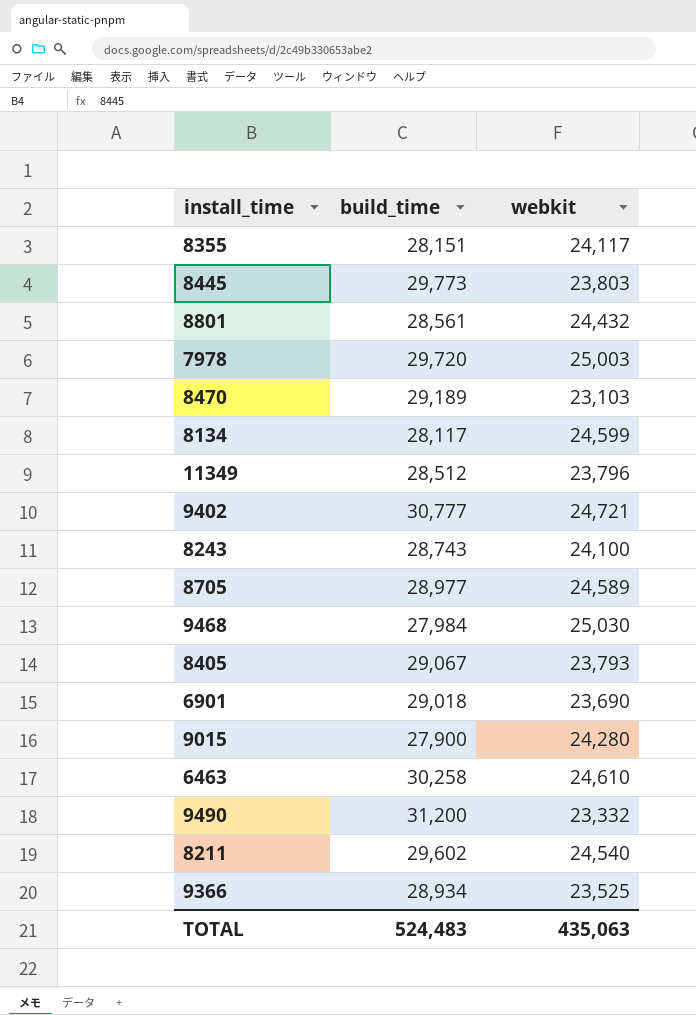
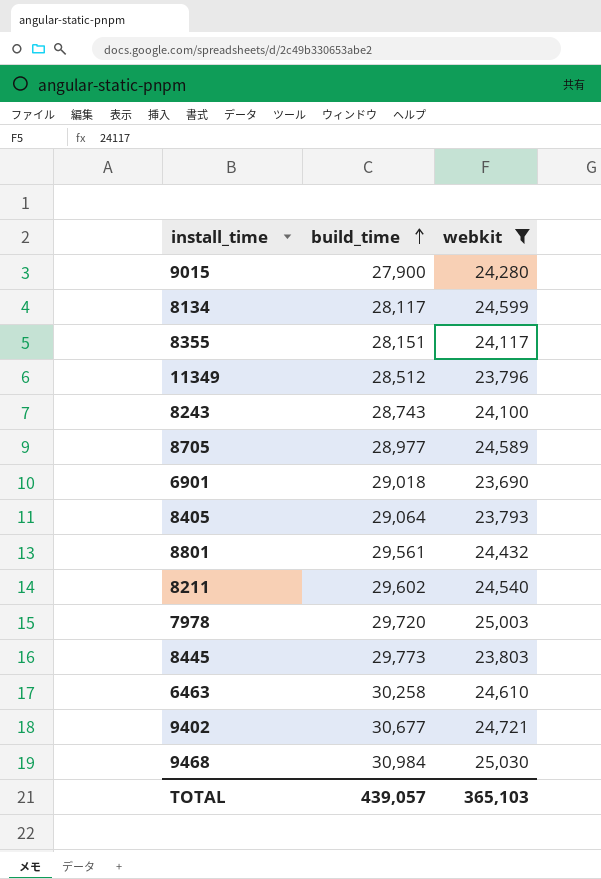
filter: none -> webkit >= 23,690
row order: none -> build_time ascending
8405 | build_time: 29,067 -> 29,064
8801 | build_time: 28,561 -> 29,561
9402 | build_time: 30,777 -> 30,677
9468 | build_time: 27,984 -> 30,984
TOTAL | build_time: 524,483 -> 439,057
TOTAL | webkit: 435,063 -> 365,103

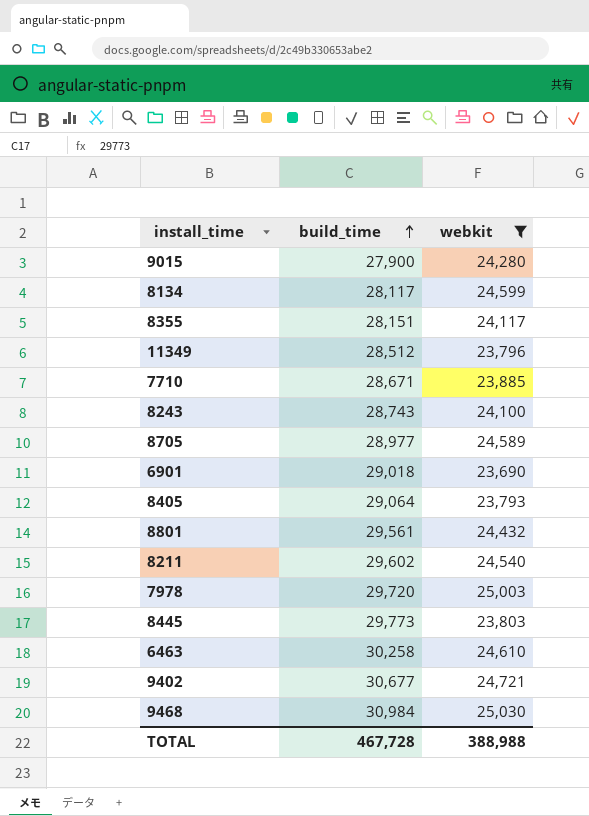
row 7710: none -> 28,671 | 23,885
TOTAL | build_time: 439,057 -> 467,728
TOTAL | webkit: 365,103 -> 388,988

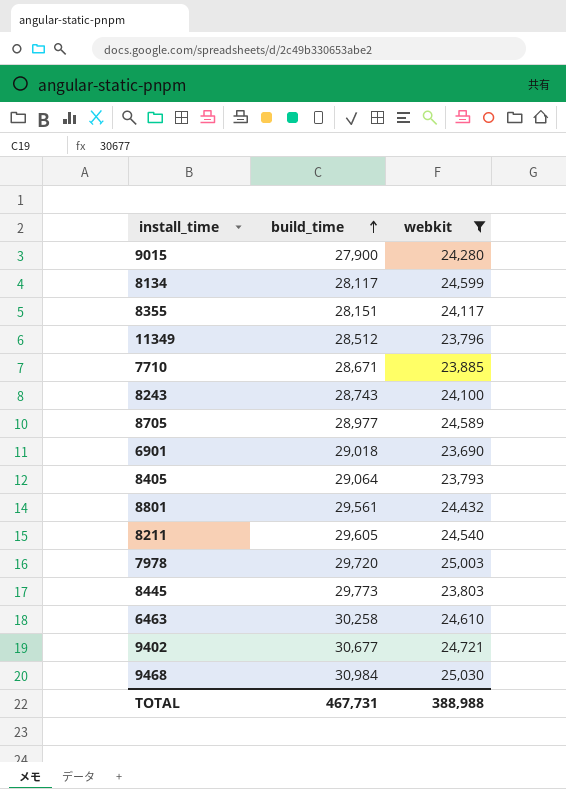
8211 | build_time: 29,602 -> 29,605
TOTAL | build_time: 467,728 -> 467,731

